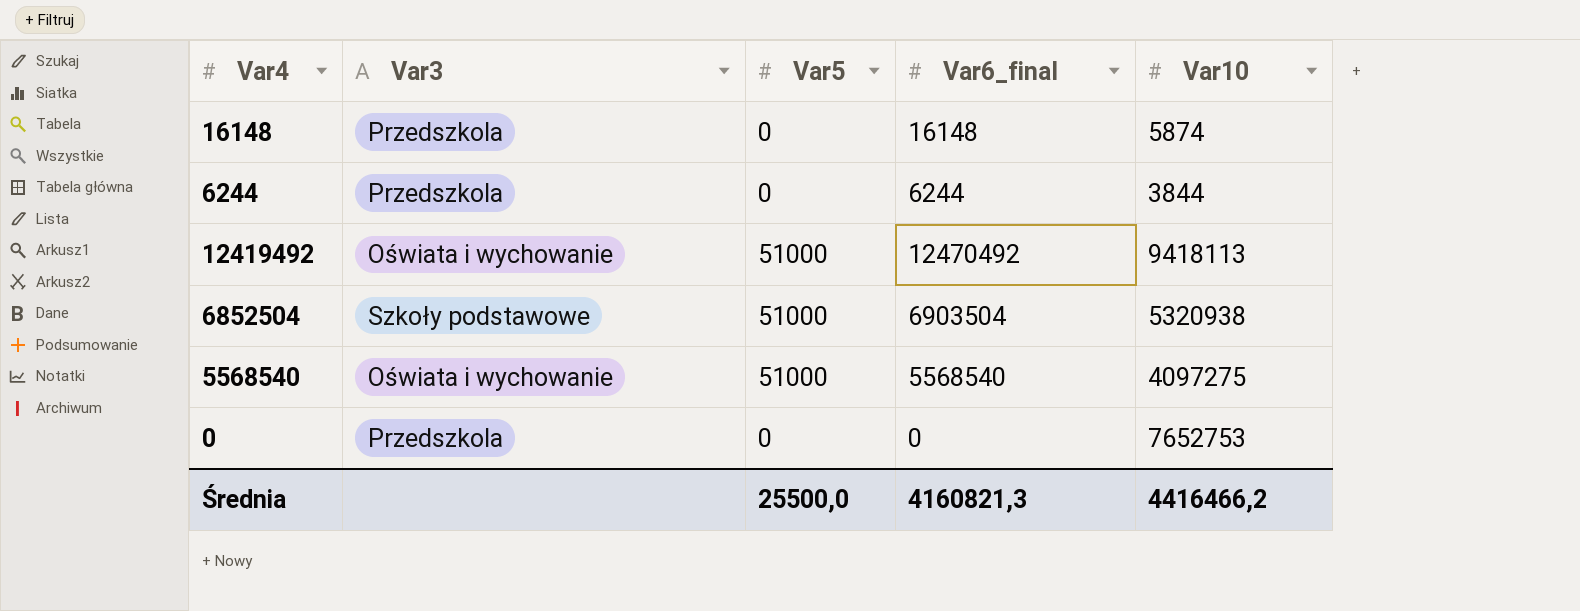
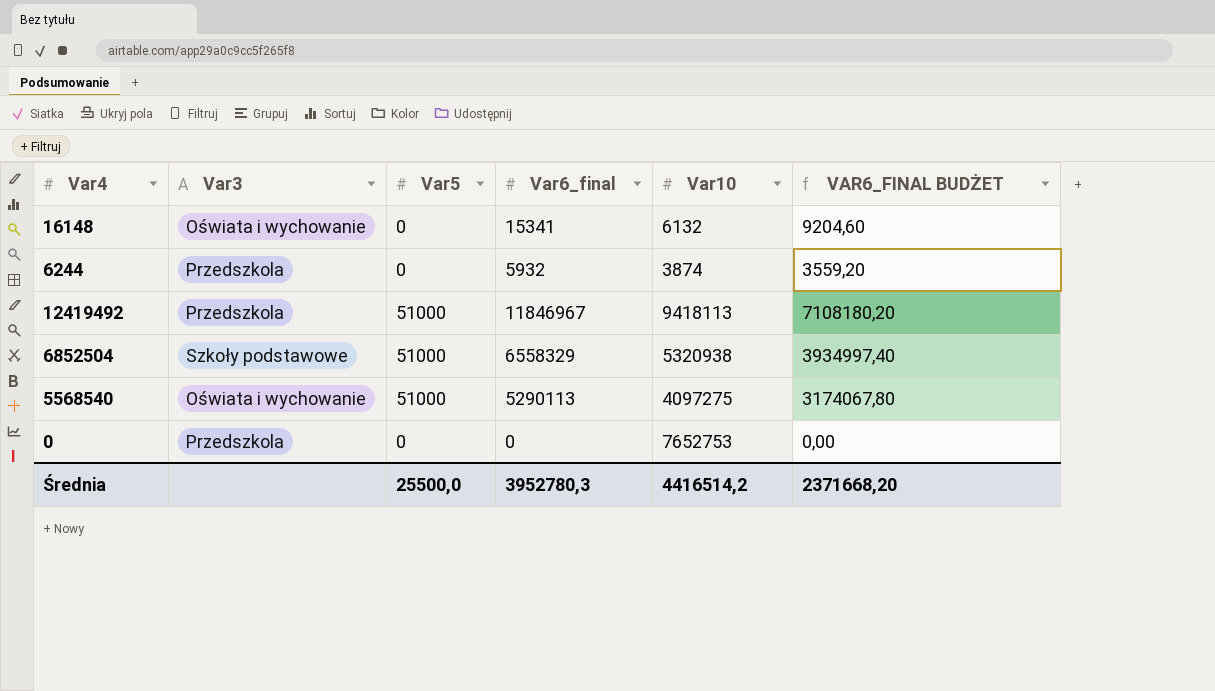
column VAR6_FINAL BUDŻET | formula: none -> [Var6_final] * 0,6
16148 | Var3: Przedszkola -> Oświata i wychowanie
16148 | Var6_final: 16148 -> 15341
16148 | Var10: 5874 -> 6132
6244 | Var6_final: 6244 -> 5932
6244 | Var10: 3844 -> 3874
12419492 | Var3: Oświata i wychowanie -> Przedszkola
12419492 | Var6_final: 12470492 -> 11846967
6852504 | Var6_final: 6903504 -> 6558329
5568540 | Var6_final: 5568540 -> 5290113
Średnia | Var6_final: 4160821,3 -> 3952780,3
Średnia | Var10: 4416466,2 -> 4416514,2

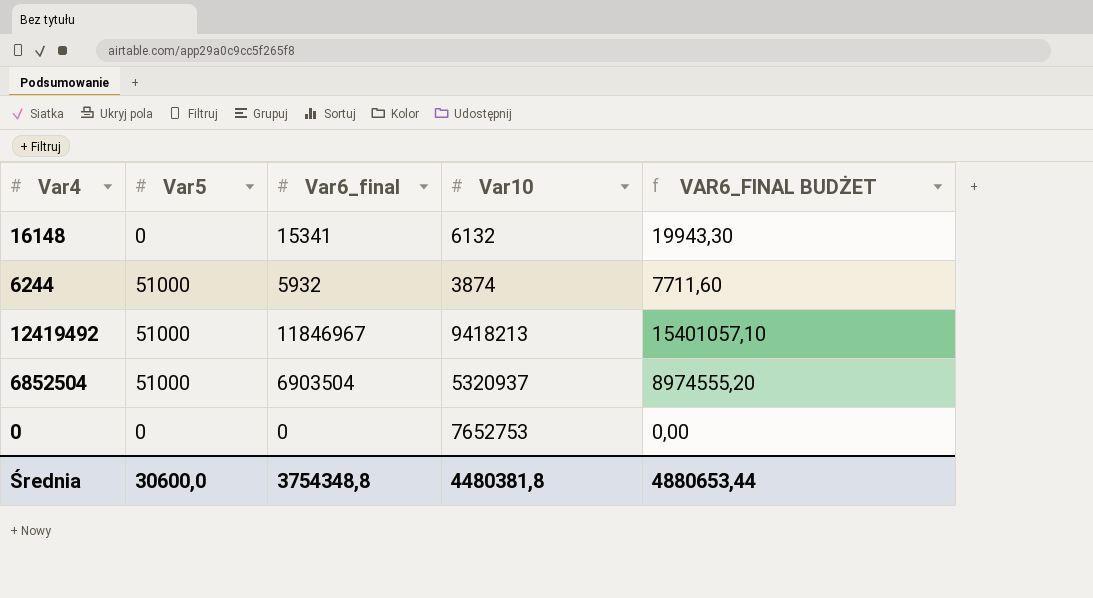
column Var3 | position: 2 -> none
column VAR6_FINAL BUDŻET | formula: [Var6_final] * 0,6 -> [Var6_final] * 1,3
row 5568540: Oświata i wychowanie | 51000 | 5290113 | 4097275 | 3174067,80 -> none
6244 | Var5: 0 -> 51000
12419492 | Var10: 9418113 -> 9418213
6852504 | Var6_final: 6558329 -> 6903504
6852504 | Var10: 5320938 -> 5320937
Średnia | Var5: 25500,0 -> 30600,0
Średnia | Var6_final: 3952780,3 -> 3754348,8
Średnia | Var10: 4416514,2 -> 4480381,8
Średnia | VAR6_FINAL BUDŻET: 2371668,20 -> 4880653,44

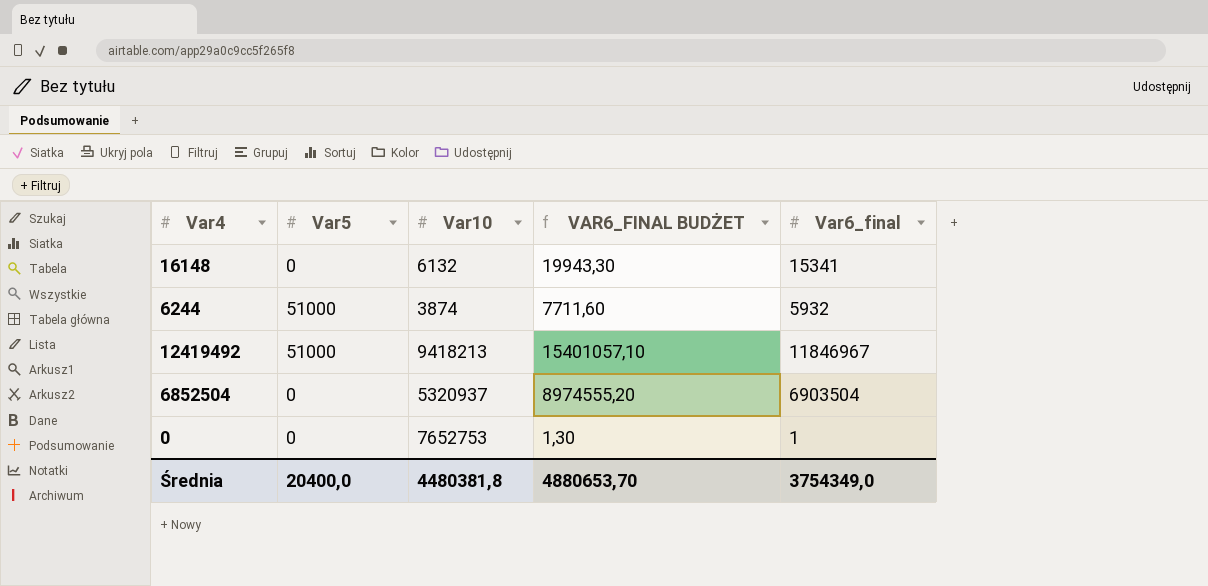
column Var6_final | position: 3 -> 5
6852504 | Var5: 51000 -> 0
0 | VAR6_FINAL BUDŻET: 0,00 -> 1,30
0 | Var6_final: 0 -> 1
Średnia | Var5: 30600,0 -> 20400,0
Średnia | VAR6_FINAL BUDŻET: 4880653,44 -> 4880653,70
Średnia | Var6_final: 3754348,8 -> 3754349,0

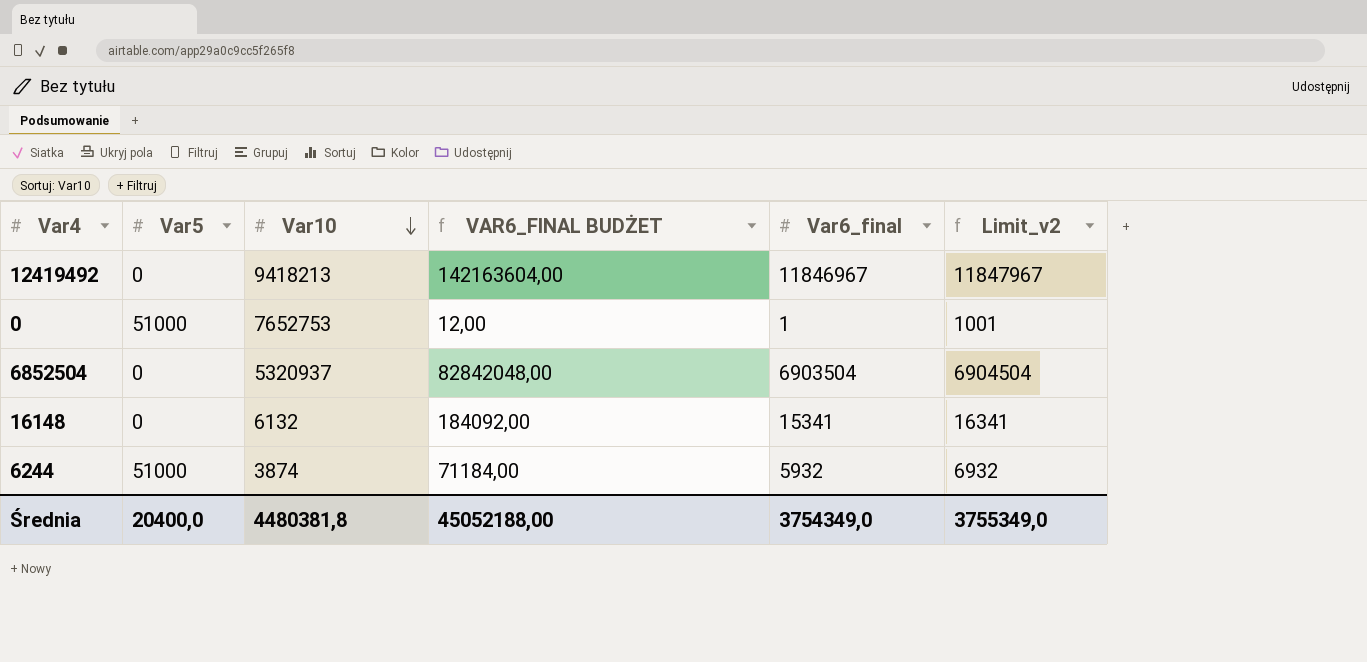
row order: none -> Var10 descending
column VAR6_FINAL BUDŻET | formula: [Var6_final] * 1,3 -> [Var6_final] * 12
column Limit_v2 | formula: none -> [Var6_final] + 1000
12419492 | Var5: 51000 -> 0
0 | Var5: 0 -> 51000
Średnia | VAR6_FINAL BUDŻET: 4880653,70 -> 45052188,00

